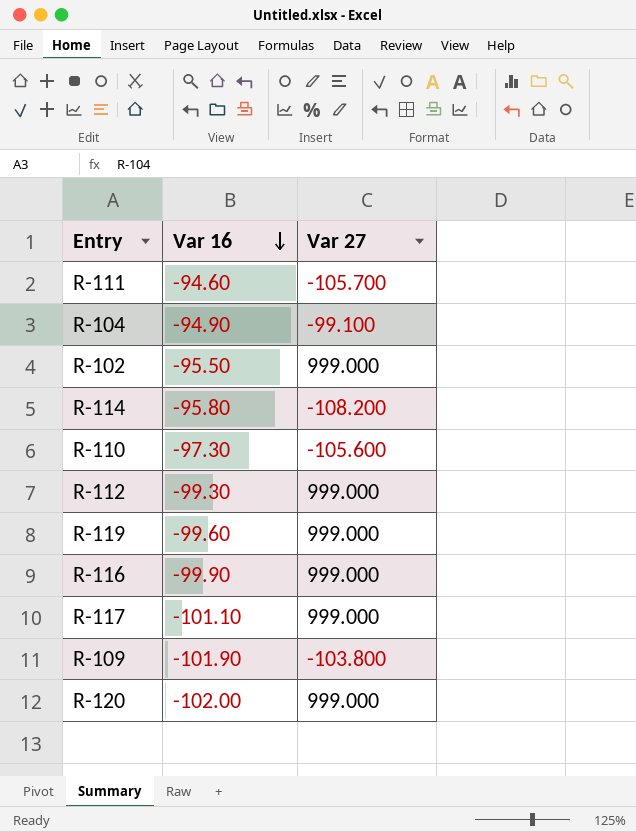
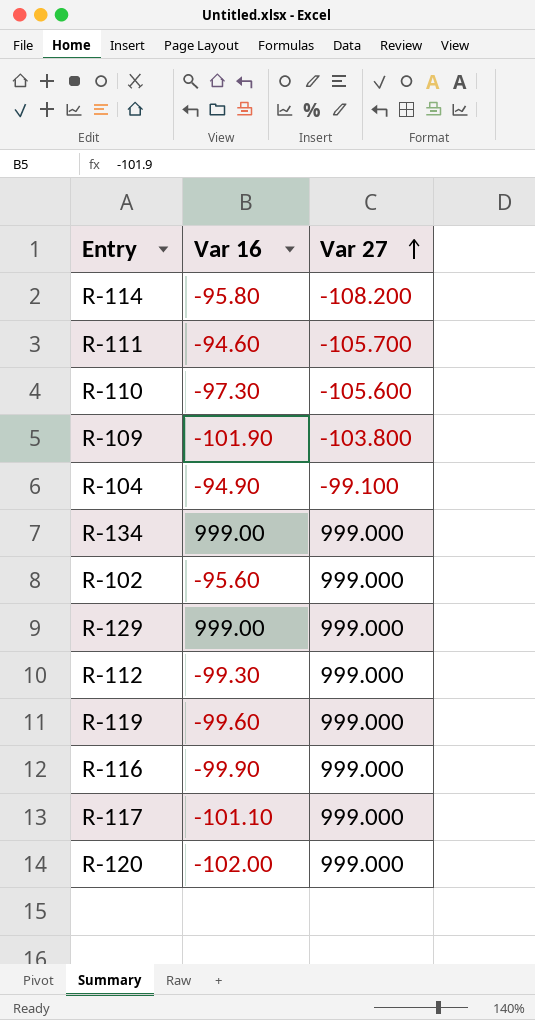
row order: Var 16 descending -> Var 27 ascending
row R-134: none -> 999.00 | 999.000
R-102 | Var 16: -95.50 -> -95.60
row R-129: none -> 999.00 | 999.000

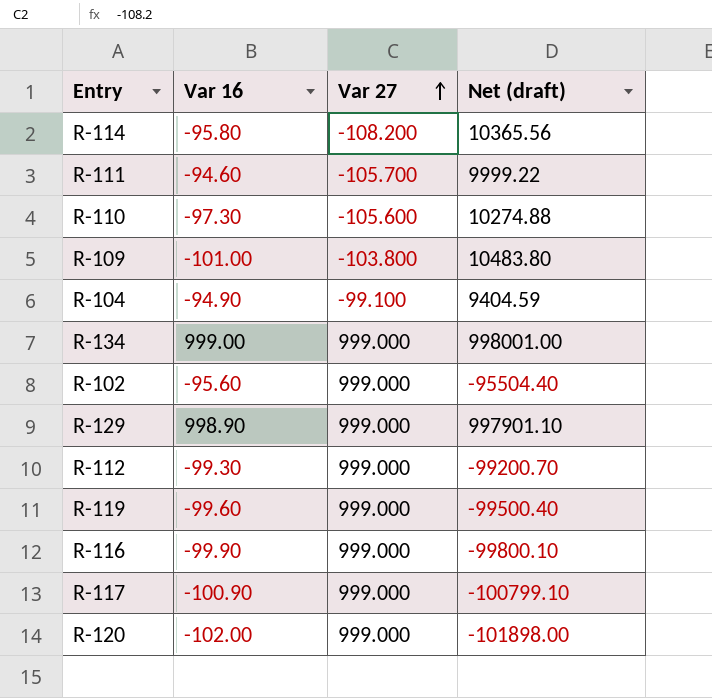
column Net (draft) | formula: none -> [Var 16] * [Var 27]
R-109 | Var 16: -101.90 -> -101.00
R-129 | Var 16: 999.00 -> 998.90
R-117 | Var 16: -101.10 -> -100.90

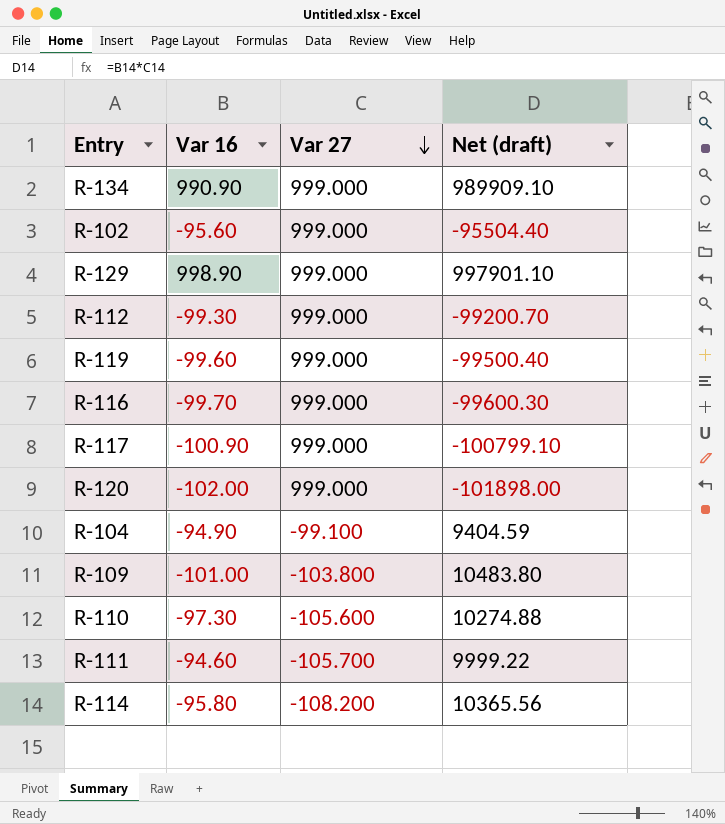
row order: Var 27 ascending -> Var 27 descending
R-134 | Var 16: 999.00 -> 990.90
R-134 | Net (draft): 998001.00 -> 989909.10
R-116 | Var 16: -99.90 -> -99.70
R-116 | Net (draft): -99800.10 -> -99600.30

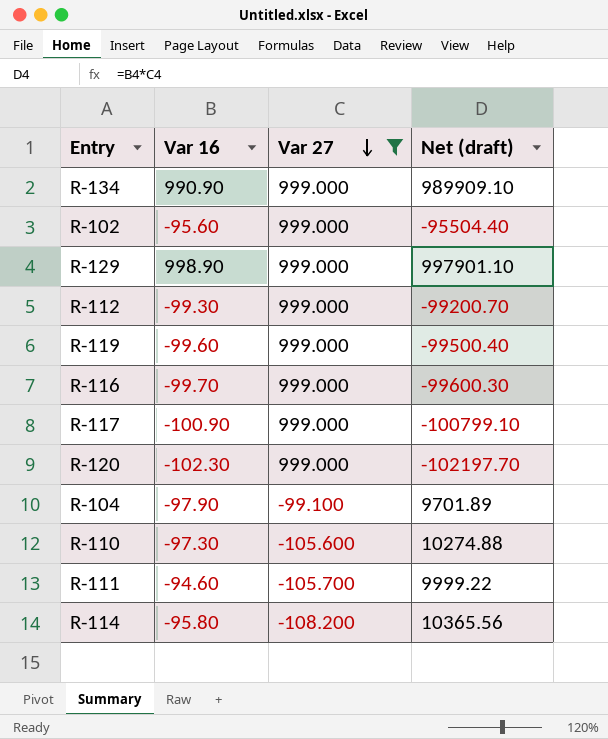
filter: none -> Var 27 != -103.800
R-120 | Var 16: -102.00 -> -102.30
R-120 | Net (draft): -101898.00 -> -102197.70
R-104 | Var 16: -94.90 -> -97.90
R-104 | Net (draft): 9404.59 -> 9701.89

